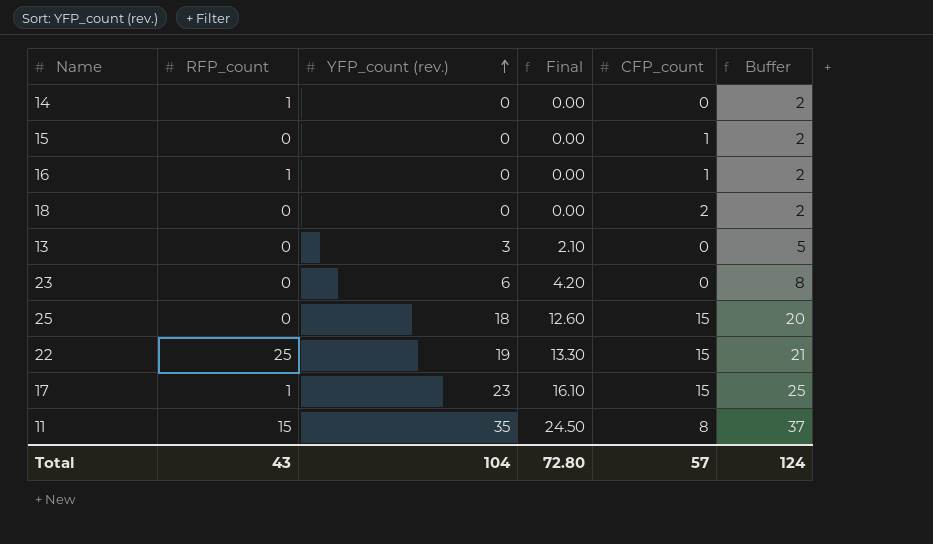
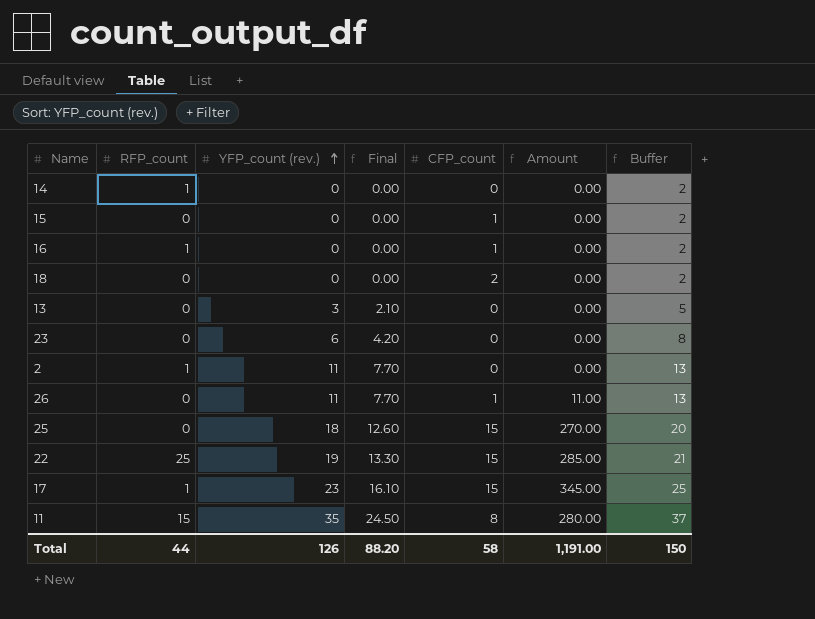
column Amount | formula: none -> [YFP_count (rev.)] * [CFP_count]
row 2: none -> 1 | 11 | 7.70 | 0 | 0.00 | 13
row 26: none -> 0 | 11 | 7.70 | 1 | 11.00 | 13
Total | RFP_count: 43 -> 44
Total | YFP_count (rev.): 104 -> 126
Total | Final: 72.80 -> 88.20
Total | CFP_count: 57 -> 58
Total | Buffer: 124 -> 150

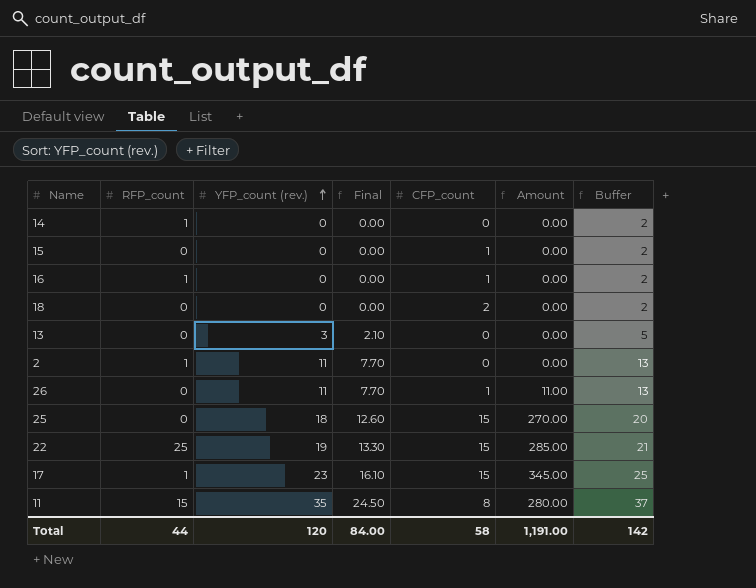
row 23: 0 | 6 | 4.20 | 0 | 0.00 | 8 -> none
Total | YFP_count (rev.): 126 -> 120
Total | Final: 88.20 -> 84.00
Total | Buffer: 150 -> 142

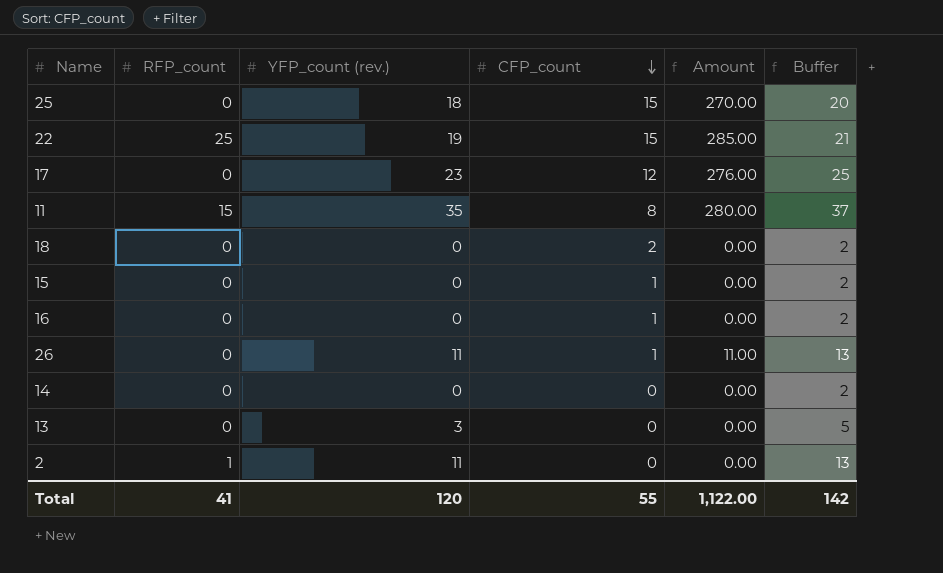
row order: YFP_count (rev.) ascending -> CFP_count descending
column Final | formula: [YFP_count (rev.)] * 0.7 -> none
17 | RFP_count: 1 -> 0
17 | CFP_count: 15 -> 12
17 | Amount: 345.00 -> 276.00
16 | RFP_count: 1 -> 0
14 | RFP_count: 1 -> 0
Total | RFP_count: 44 -> 41
Total | CFP_count: 58 -> 55
Total | Amount: 1,191.00 -> 1,122.00

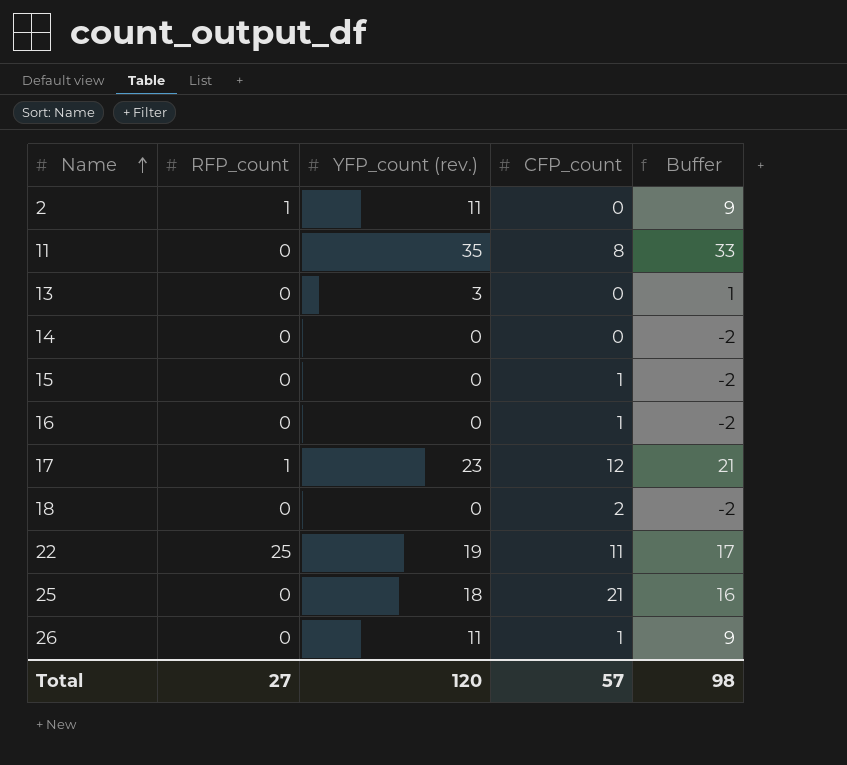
row order: CFP_count descending -> Name ascending
column Amount | formula: [YFP_count (rev.)] * [CFP_count] -> none
column Buffer | formula: [YFP_count (rev.)] + 2 -> [YFP_count (rev.)] - 2
11 | RFP_count: 15 -> 0
17 | RFP_count: 0 -> 1
22 | CFP_count: 15 -> 11
25 | CFP_count: 15 -> 21
Total | RFP_count: 41 -> 27
Total | CFP_count: 55 -> 57
Total | Buffer: 142 -> 98

